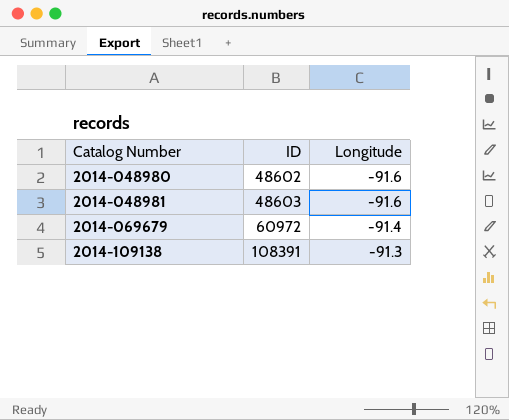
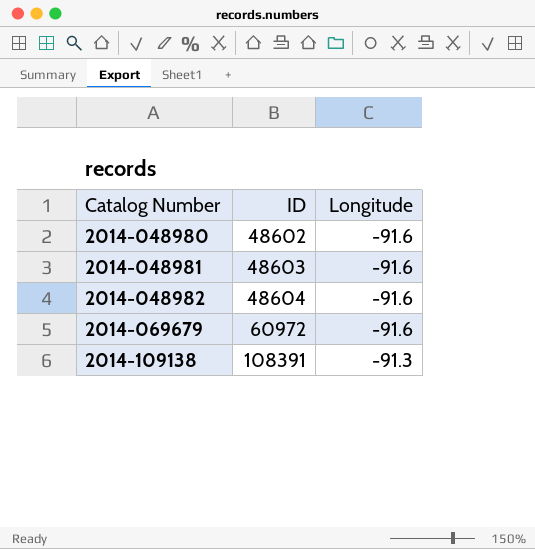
row 2014-048982: none -> 48604 | -91.6
2014-069679 | Longitude: -91.4 -> -91.6

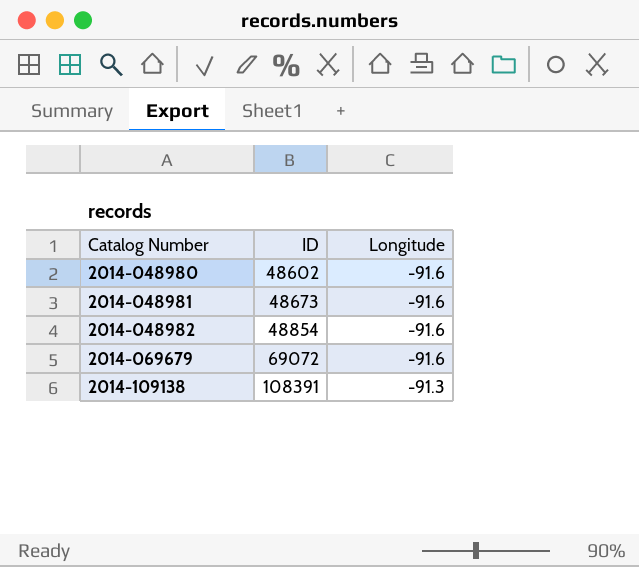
2014-048981 | ID: 48603 -> 48673
2014-048982 | ID: 48604 -> 48854
2014-069679 | ID: 60972 -> 69072

